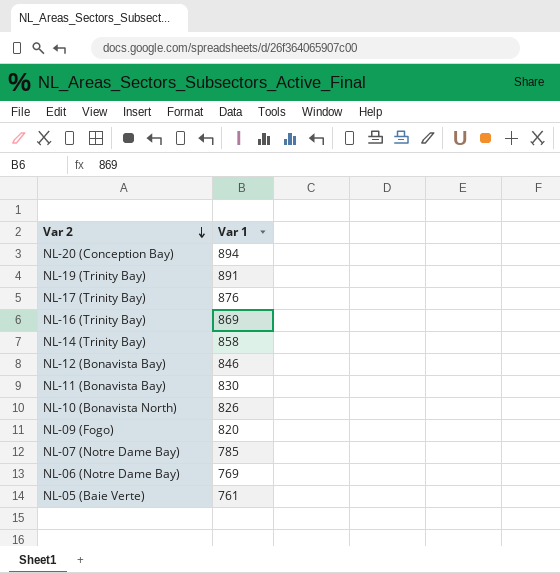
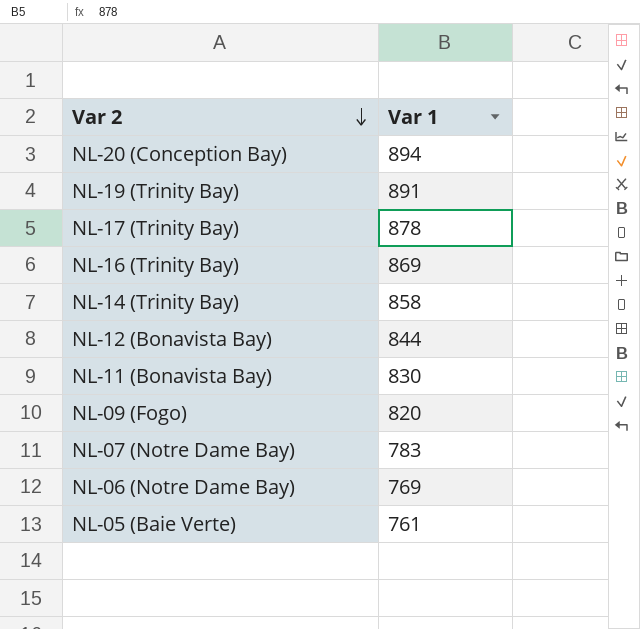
row NL-10 (Bonavista North): 826 -> none
NL-17 (Trinity Bay) | Var 1: 876 -> 878
NL-12 (Bonavista Bay) | Var 1: 846 -> 844
NL-07 (Notre Dame Bay) | Var 1: 785 -> 783

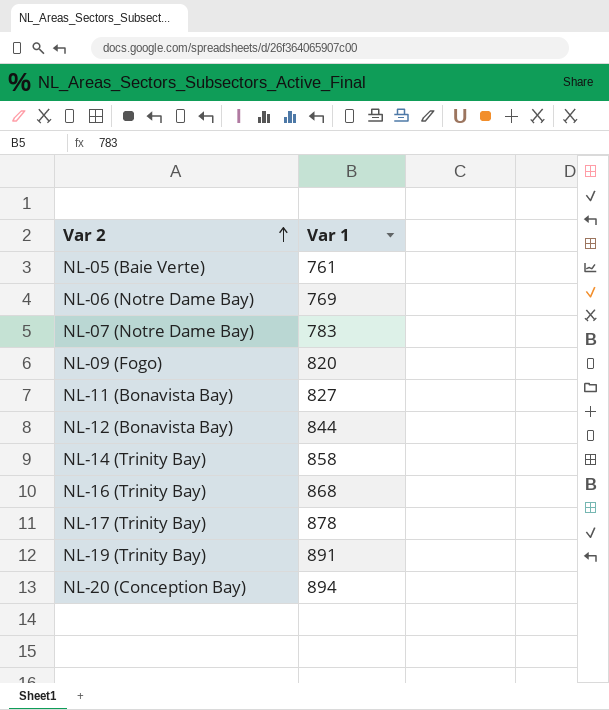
row order: Var 2 descending -> Var 2 ascending
NL-11 (Bonavista Bay) | Var 1: 830 -> 827
NL-16 (Trinity Bay) | Var 1: 869 -> 868

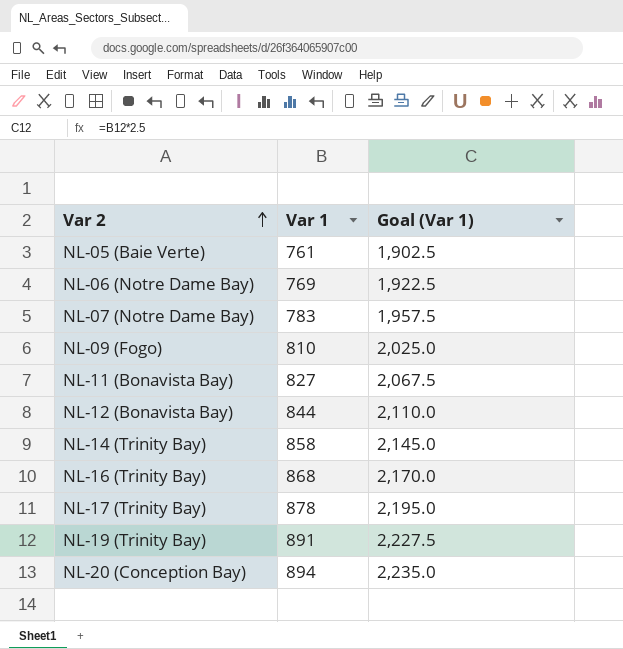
column Goal (Var 1) | formula: none -> [Var 1] * 2.5
NL-09 (Fogo) | Var 1: 820 -> 810

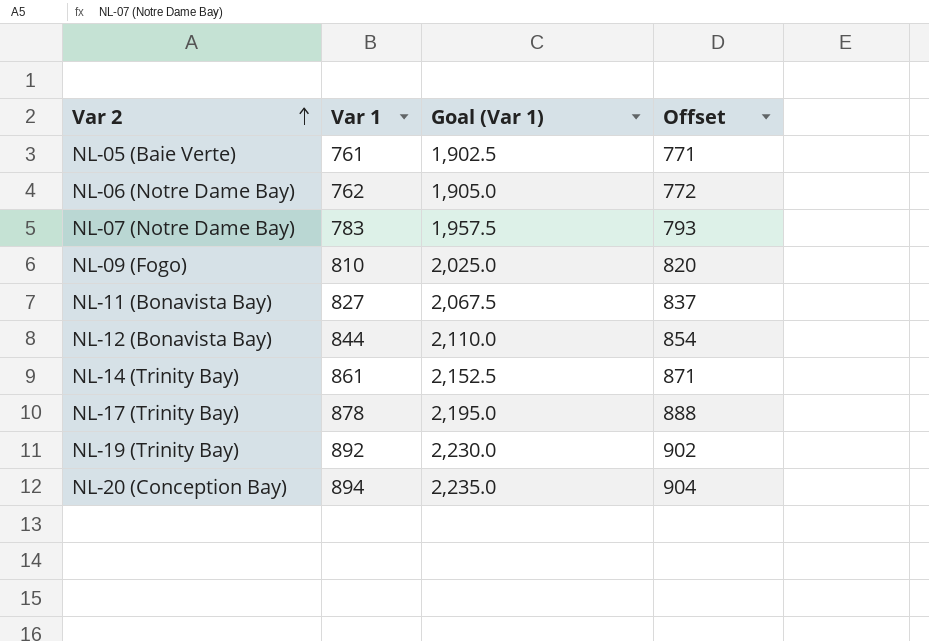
column Offset | formula: none -> [Var 1] + 10
row NL-16 (Trinity Bay): 868 | 2,170.0 -> none
NL-06 (Notre Dame Bay) | Var 1: 769 -> 762
NL-06 (Notre Dame Bay) | Goal (Var 1): 1,922.5 -> 1,905.0
NL-14 (Trinity Bay) | Var 1: 858 -> 861
NL-14 (Trinity Bay) | Goal (Var 1): 2,145.0 -> 2,152.5
NL-19 (Trinity Bay) | Var 1: 891 -> 892
NL-19 (Trinity Bay) | Goal (Var 1): 2,227.5 -> 2,230.0

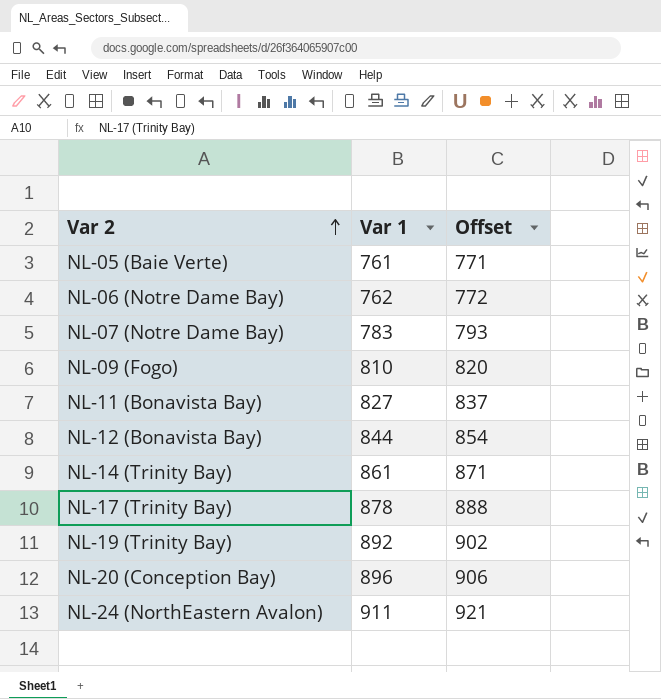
column Goal (Var 1) | formula: [Var 1] * 2.5 -> none
NL-20 (Conception Bay) | Var 1: 894 -> 896
NL-20 (Conception Bay) | Offset: 904 -> 906
row NL-24 (NorthEastern Avalon): none -> 911 | 921

